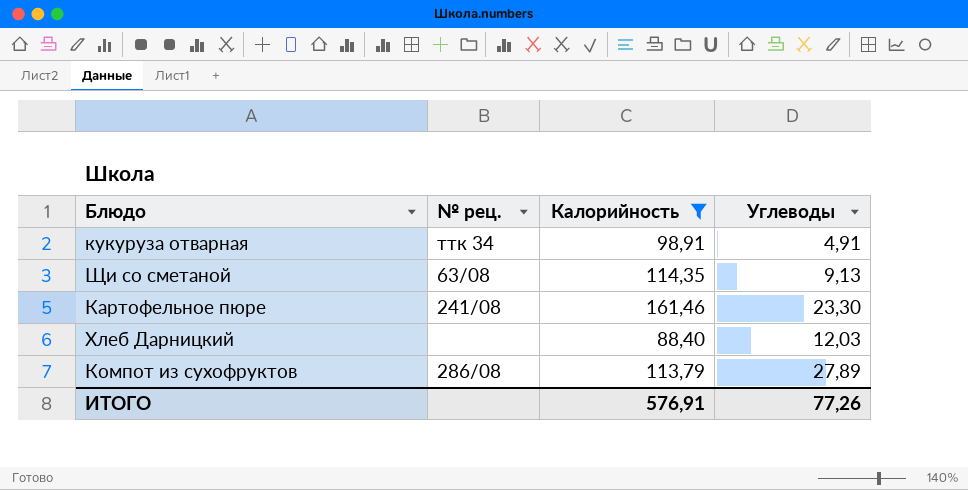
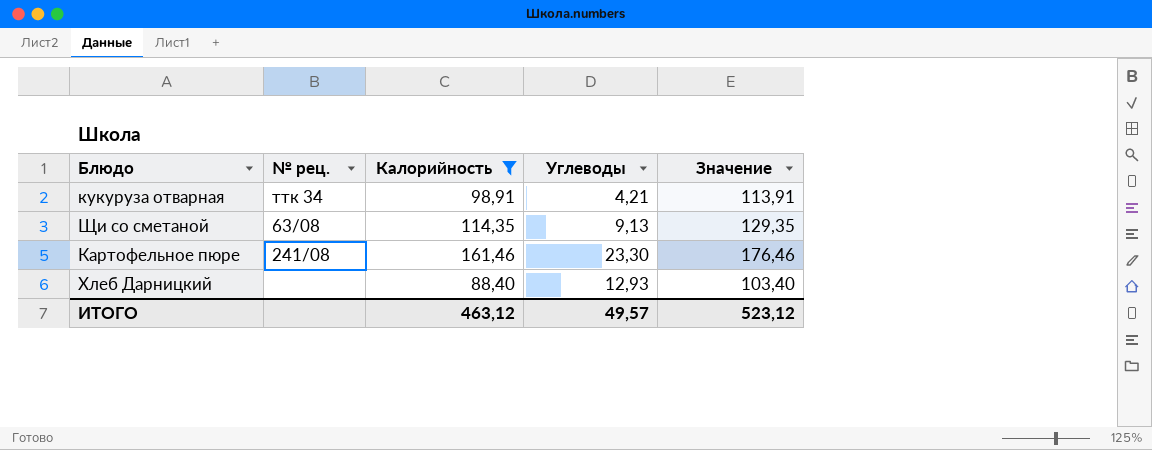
column Значение | formula: none -> [Калорийность] + 15
row Компот из сухофруктов: 286/08 | 113,79 | 27,89 -> none
кукуруза отварная | Углеводы: 4,91 -> 4,21
Хлеб Дарницкий | Углеводы: 12,03 -> 12,93
ИТОГО | Калорийность: 576,91 -> 463,12
ИТОГО | Углеводы: 77,26 -> 49,57

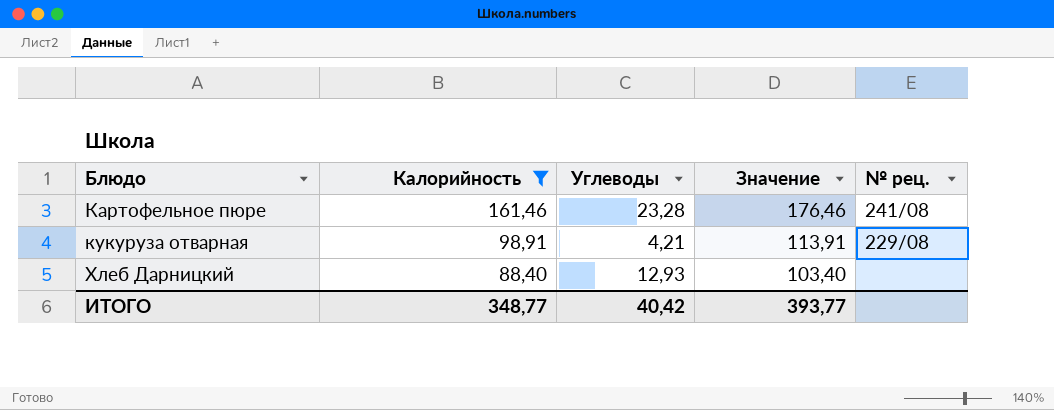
row order: none -> Блюдо ascending
column № рец. | position: 2 -> 5
row Щи со сметаной: 63/08 | 114,35 | 9,13 | 129,35 -> none
Картофельное пюре | Углеводы: 23,30 -> 23,28
кукуруза отварная | № рец.: ттк 34 -> 229/08
ИТОГО | Калорийность: 463,12 -> 348,77
ИТОГО | Углеводы: 49,57 -> 40,42
ИТОГО | Значение: 523,12 -> 393,77

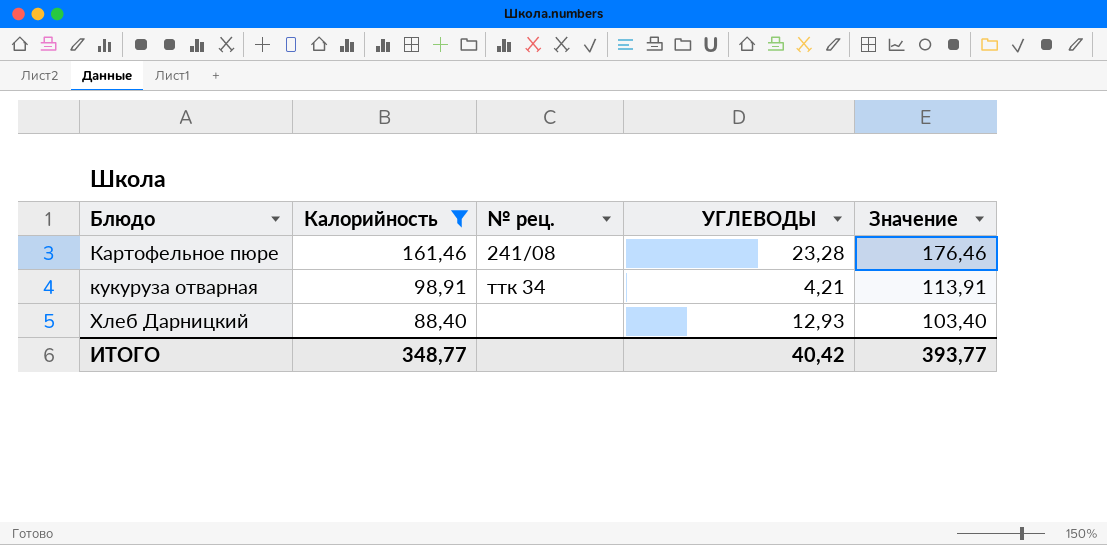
column № рец. | position: 5 -> 3
column name: Углеводы -> УГЛЕВОДЫ
кукуруза отварная | № рец.: 229/08 -> ттк 34

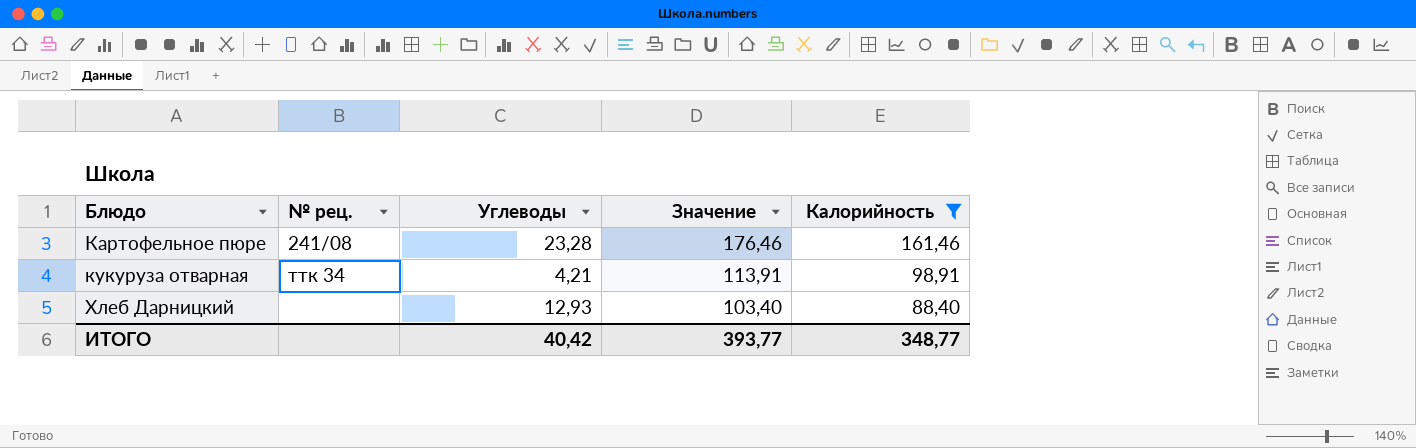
column name: УГЛЕВОДЫ -> Углеводы
column Калорийность | position: 2 -> 5

